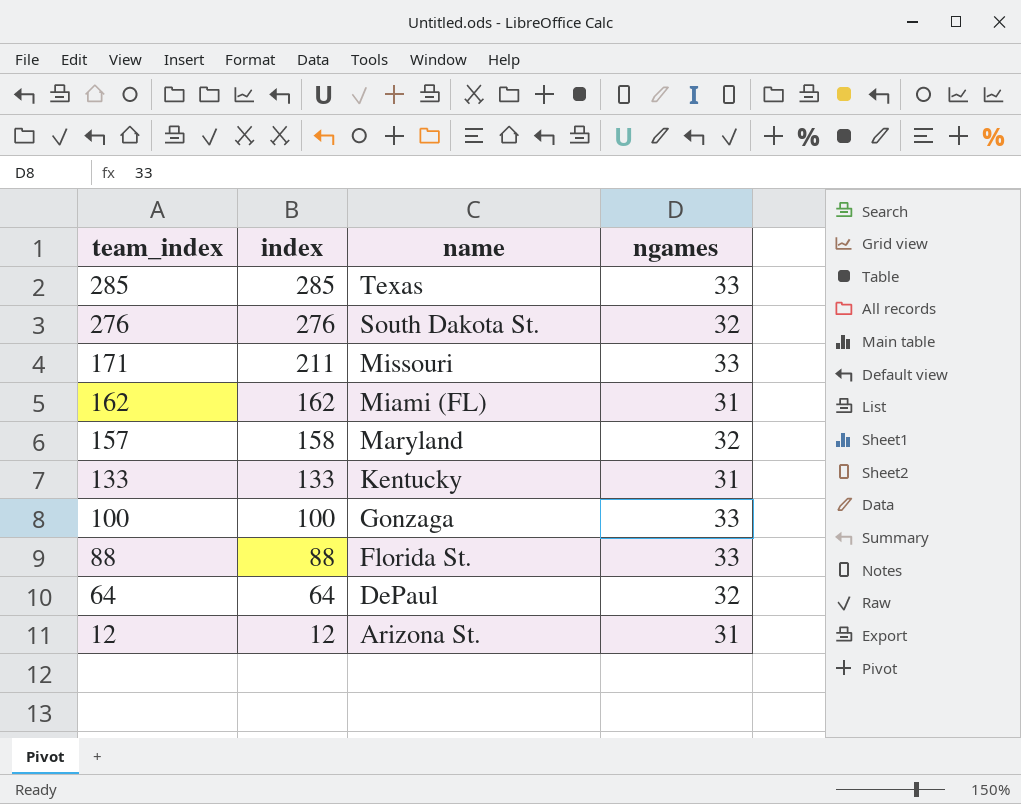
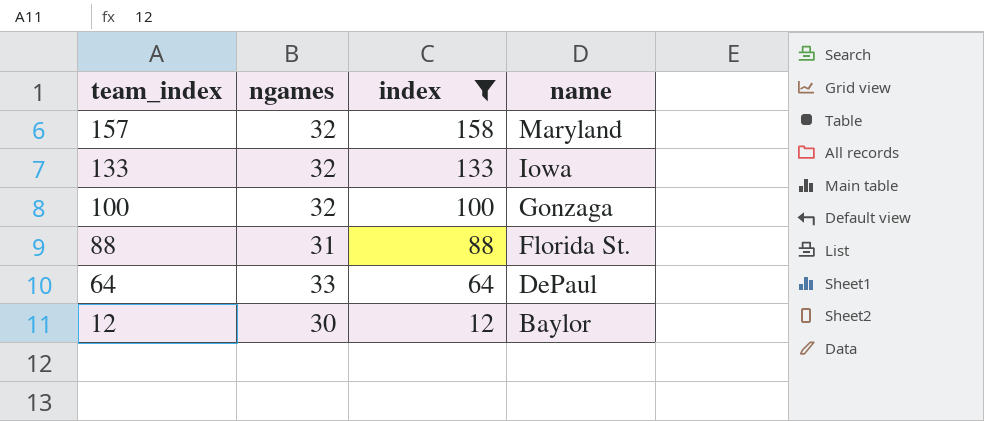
filter: none -> index <= 158
column ngames | position: 4 -> 2
133 | ngames: 31 -> 32
133 | name: Kentucky -> Iowa
100 | ngames: 33 -> 32
88 | ngames: 33 -> 31
64 | ngames: 32 -> 33
12 | ngames: 31 -> 30
12 | name: Arizona St. -> Baylor

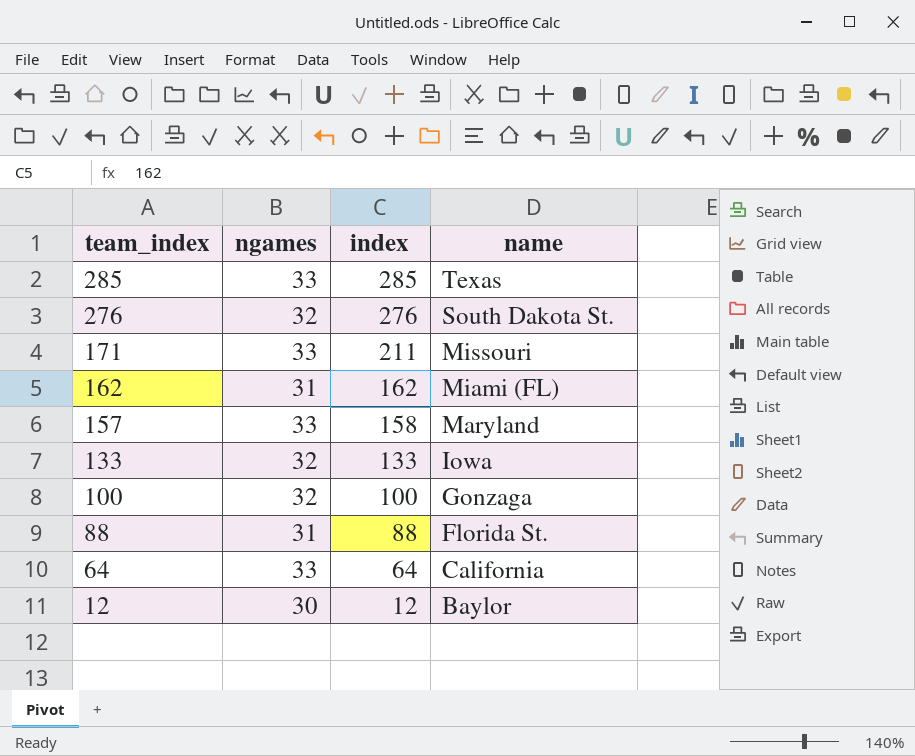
filter: index <= 158 -> none
157 | ngames: 32 -> 33
64 | name: DePaul -> California

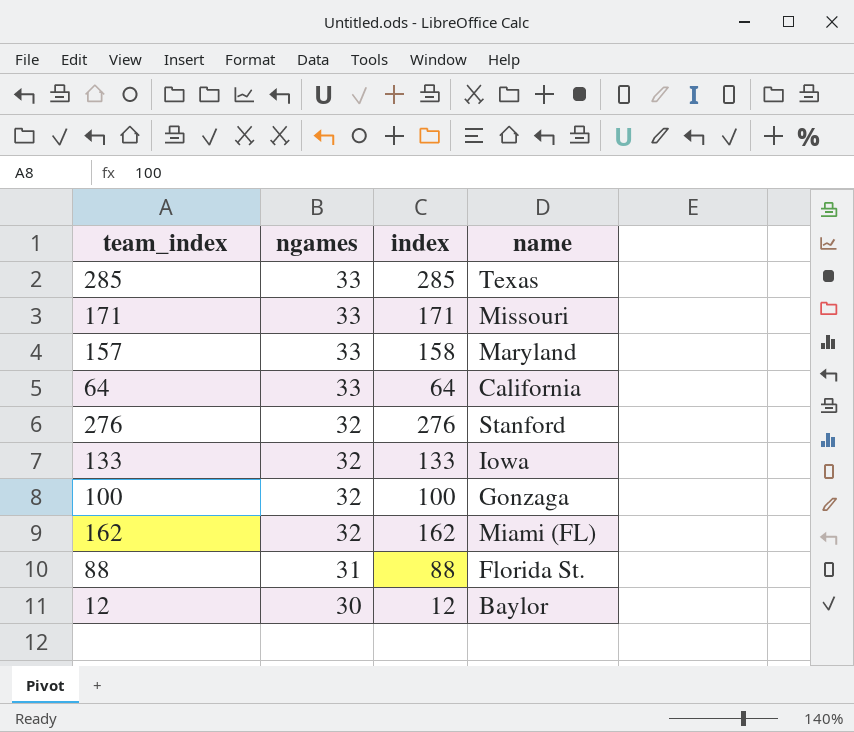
row order: team_index descending -> ngames descending
171 | index: 211 -> 171
276 | name: South Dakota St. -> Stanford
162 | ngames: 31 -> 32

